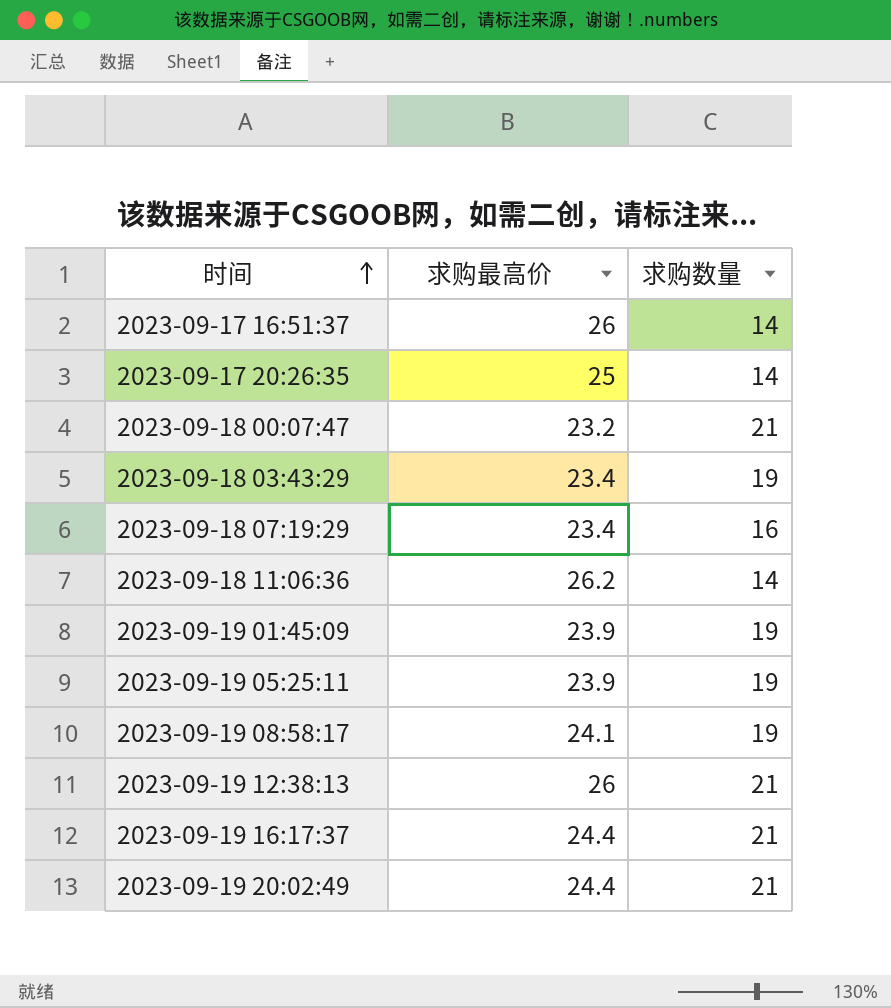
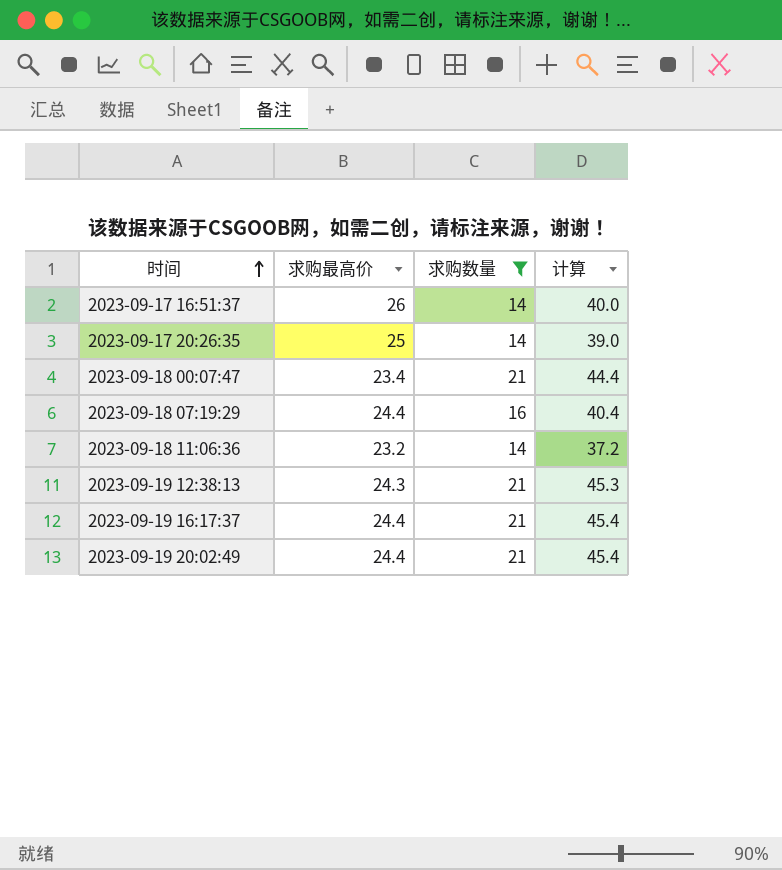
filter: none -> 求购数量 != 19
column 计算 | formula: none -> [求购最高价] + [求购数量]
2023-09-18 00:07:47 | 求购最高价: 23.2 -> 23.4
2023-09-18 07:19:29 | 求购最高价: 23.4 -> 24.4
2023-09-18 11:06:36 | 求购最高价: 26.2 -> 23.2
2023-09-19 12:38:13 | 求购最高价: 26 -> 24.3

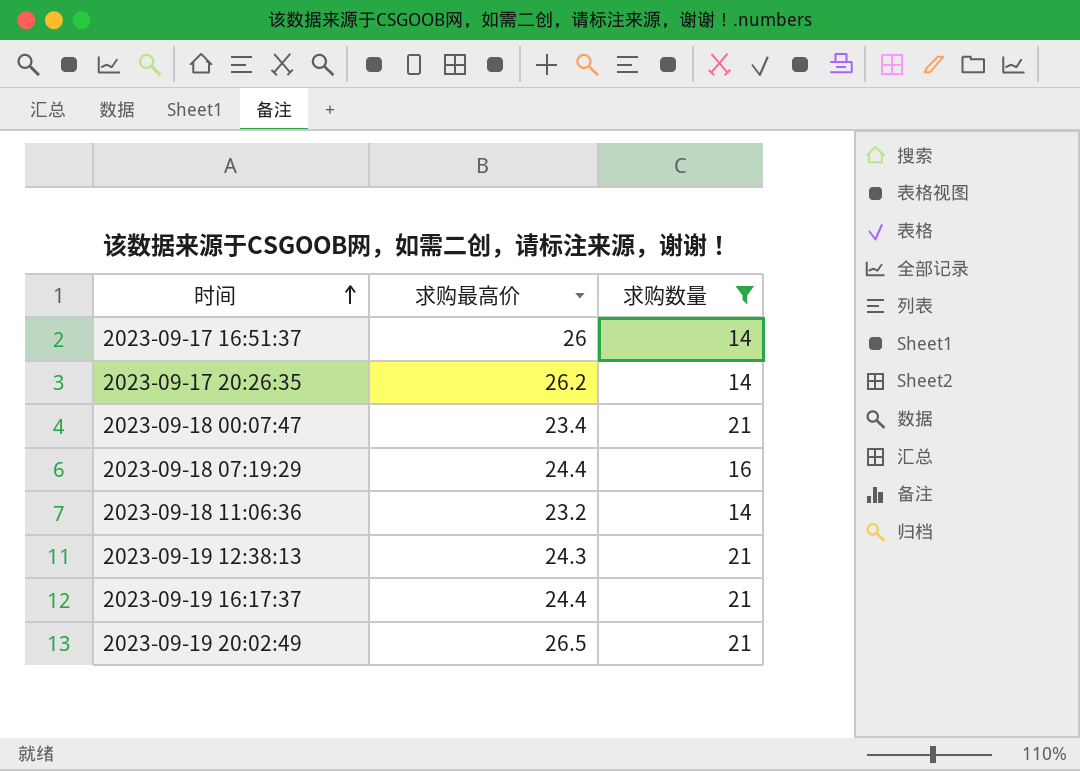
column 计算 | formula: [求购最高价] + [求购数量] -> none
2023-09-17 20:26:35 | 求购最高价: 25 -> 26.2
2023-09-19 20:02:49 | 求购最高价: 24.4 -> 26.5

